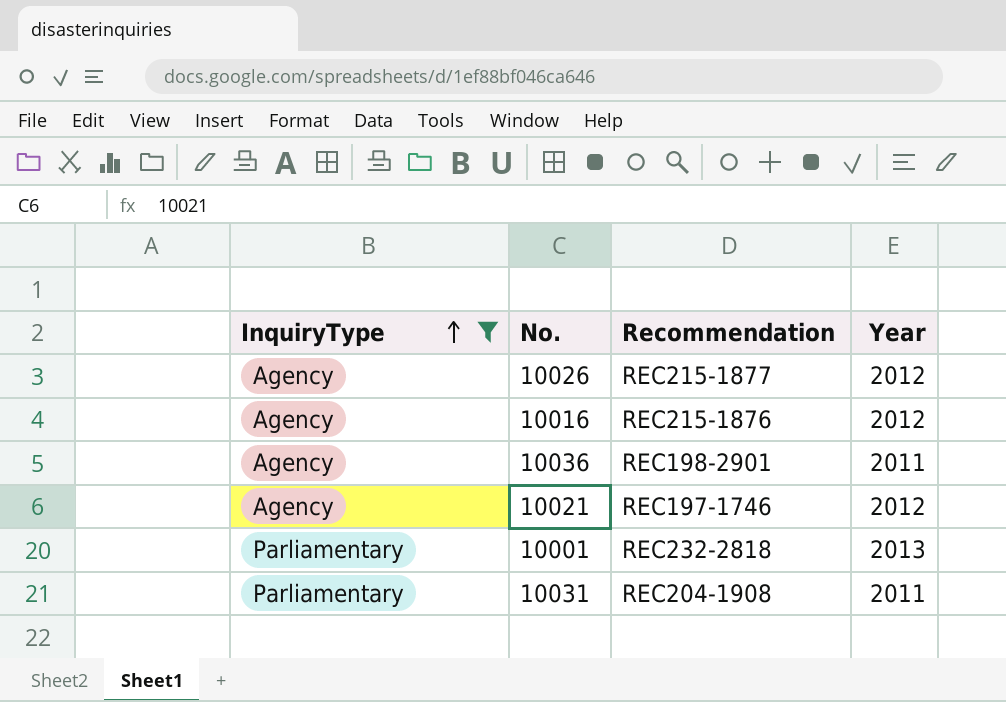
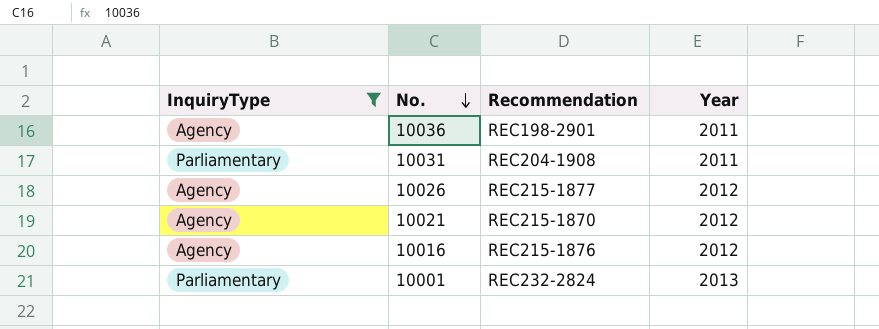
row order: InquiryType ascending -> No. descending
10021 | Recommendation: REC197-1746 -> REC215-1870
10001 | Recommendation: REC232-2818 -> REC232-2824

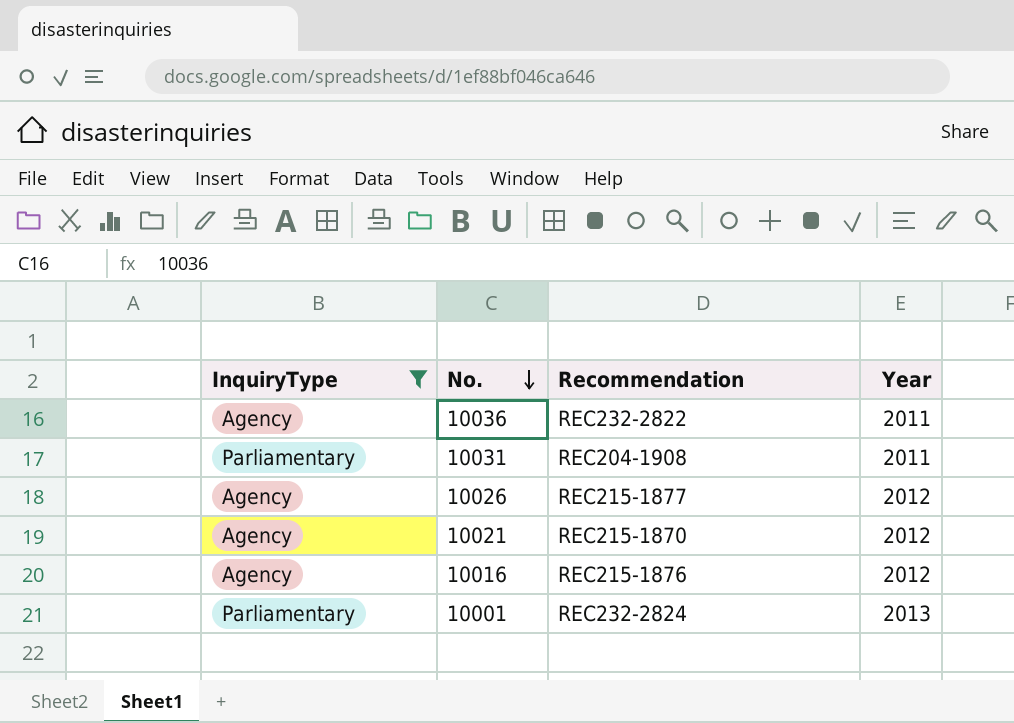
10036 | Recommendation: REC198-2901 -> REC232-2822

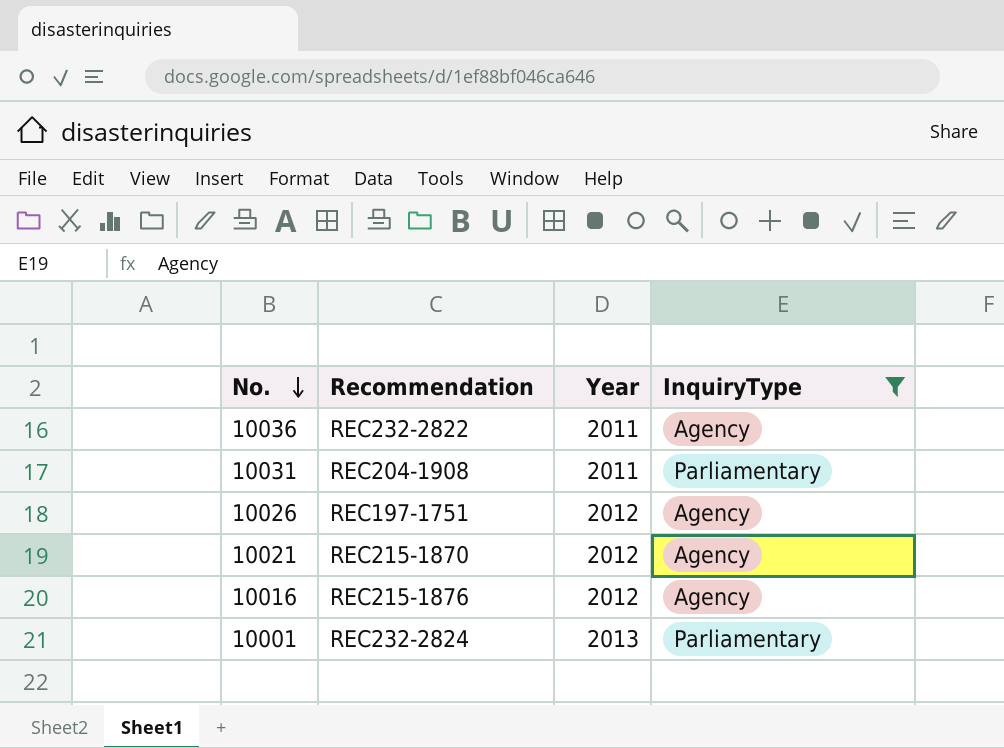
column InquiryType | position: 1 -> 4
10026 | Recommendation: REC215-1877 -> REC197-1751

